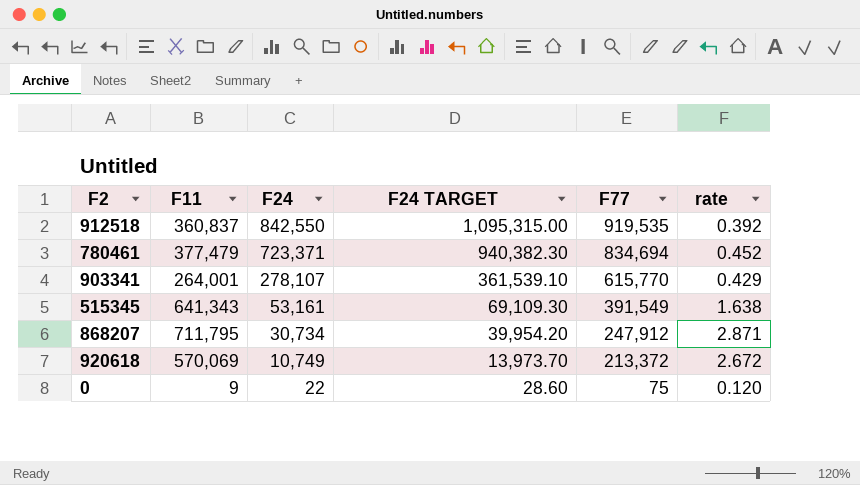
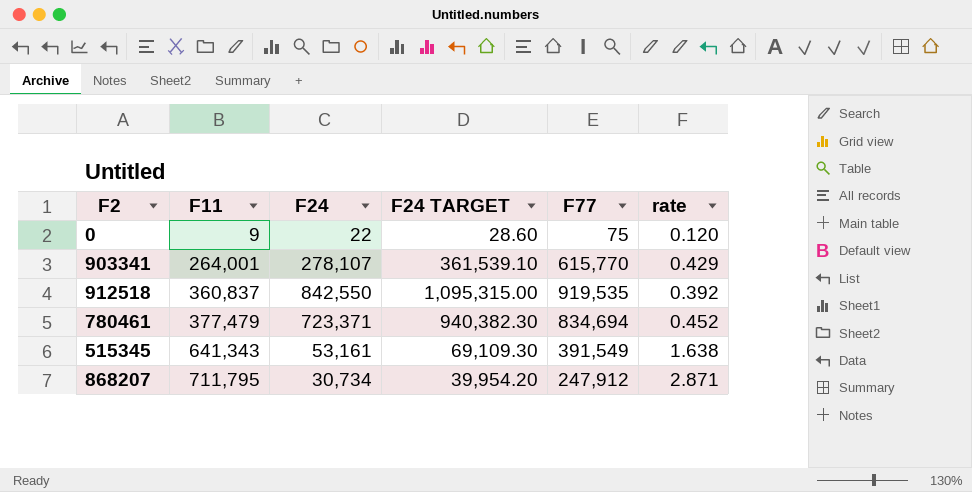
row order: F24 descending -> F11 ascending
row 920618: 570,069 | 10,749 | 13,973.70 | 213,372 | 2.672 -> none

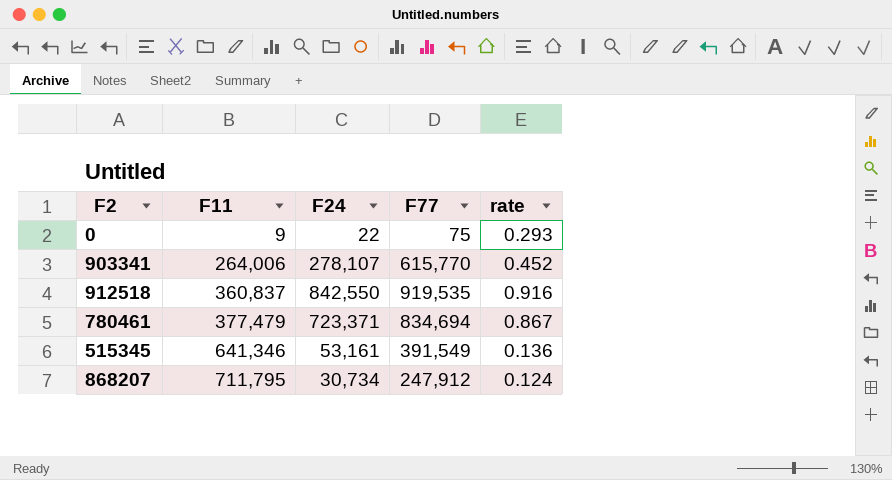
column F24 TARGET | formula: [F24] * 1.3 -> none
column rate | formula: [F11] / [F77] -> [F24] / [F77]
903341 | F11: 264,001 -> 264,006
515345 | F11: 641,343 -> 641,346

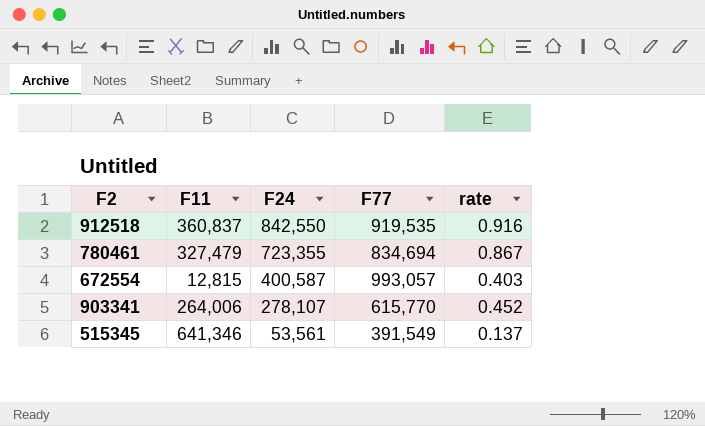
row order: F11 ascending -> F24 descending
row 0: 9 | 22 | 75 | 0.293 -> none
row 868207: 711,795 | 30,734 | 247,912 | 0.124 -> none
780461 | F11: 377,479 -> 327,479
780461 | F24: 723,371 -> 723,355
row 672554: none -> 12,815 | 400,587 | 993,057 | 0.403
515345 | F24: 53,161 -> 53,561
515345 | rate: 0.136 -> 0.137

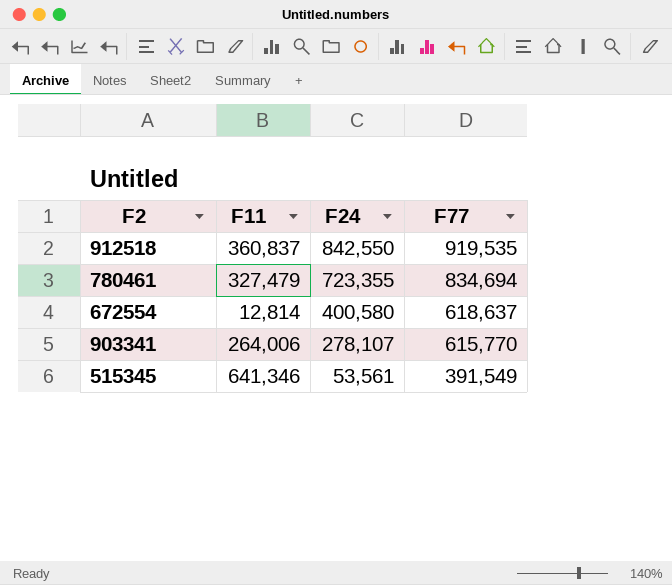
column rate | formula: [F24] / [F77] -> none
672554 | F11: 12,815 -> 12,814
672554 | F24: 400,587 -> 400,580
672554 | F77: 993,057 -> 618,637

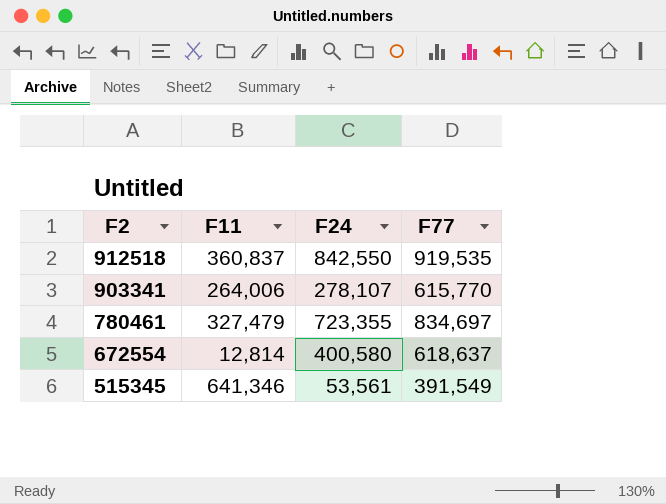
row order: F24 descending -> F2 descending
780461 | F77: 834,694 -> 834,697

